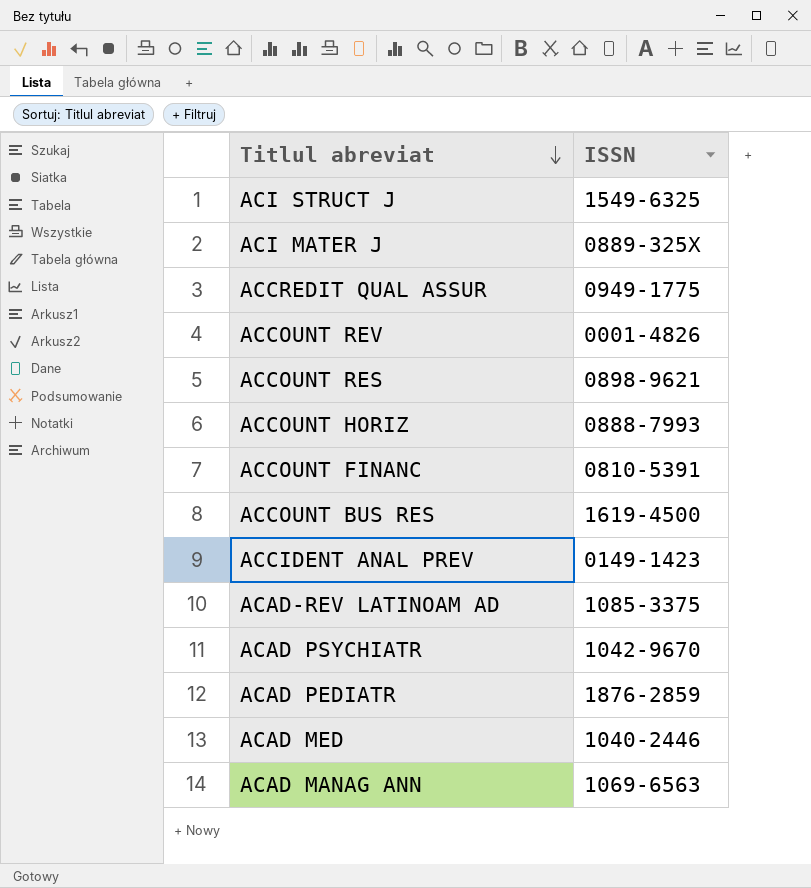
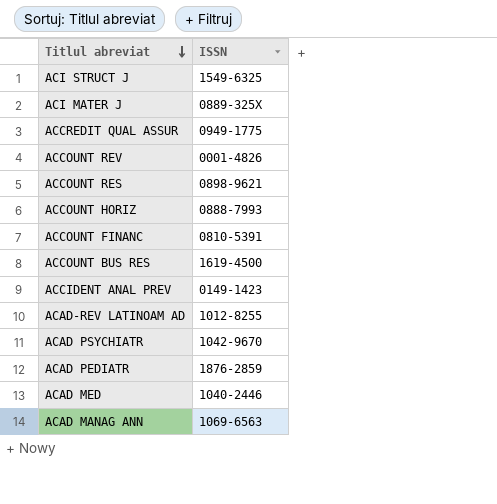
ACAD-REV LATINOAM AD | ISSN: 1085-3375 -> 1012-8255

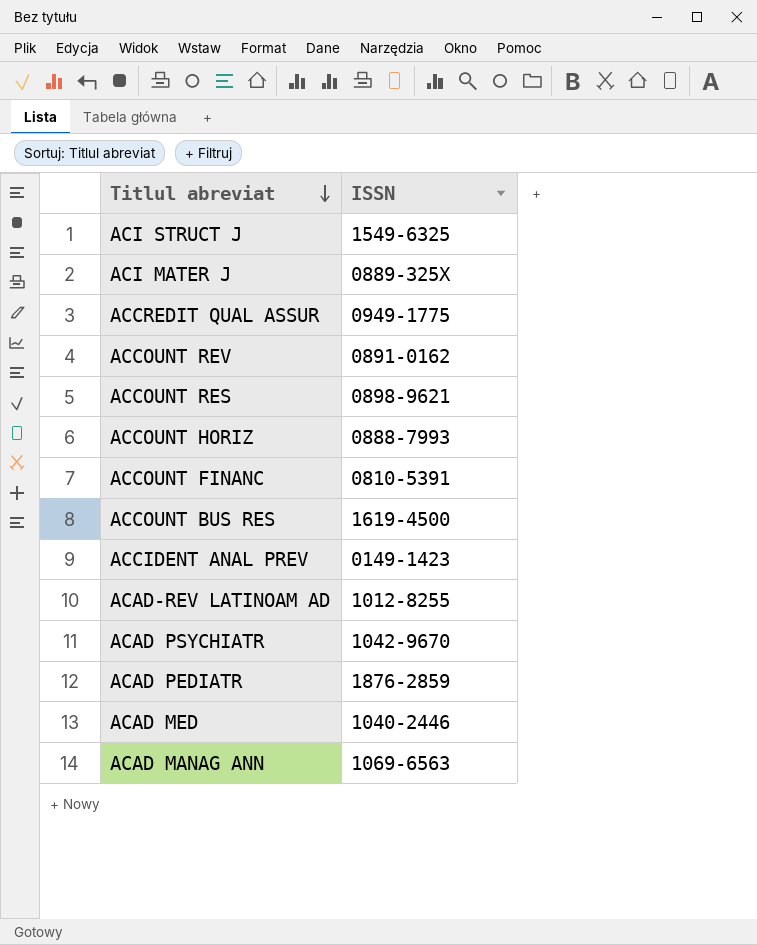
ACCOUNT REV | ISSN: 0001-4826 -> 0891-0162

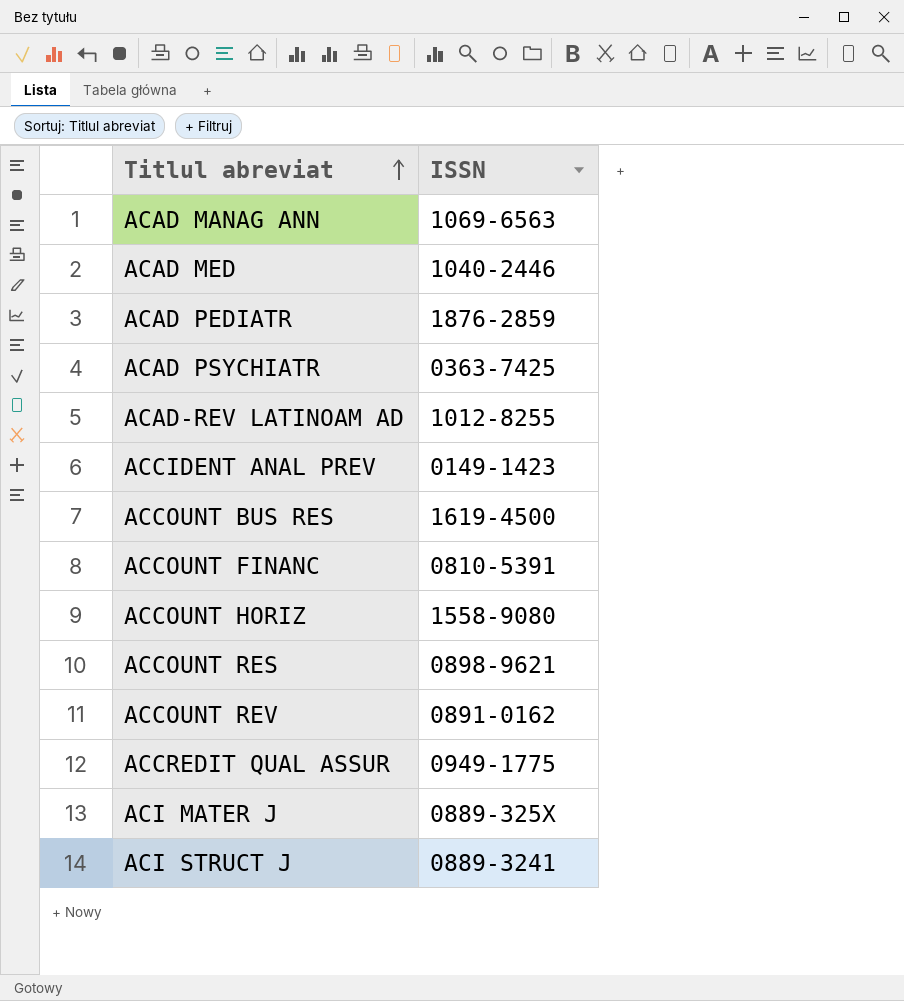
row order: Titlul abreviat descending -> Titlul abreviat ascending
ACAD PSYCHIATR | ISSN: 1042-9670 -> 0363-7425
ACCOUNT HORIZ | ISSN: 0888-7993 -> 1558-9080
ACI STRUCT J | ISSN: 1549-6325 -> 0889-3241

